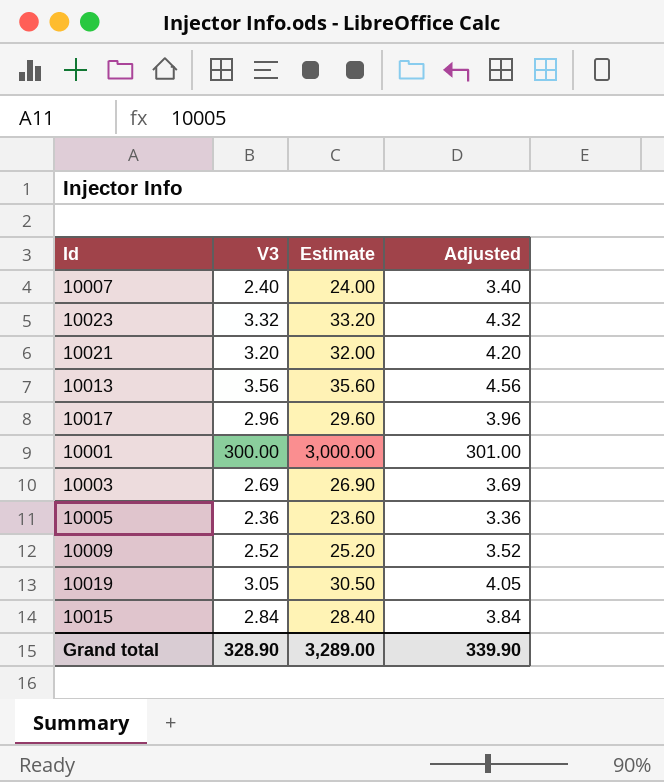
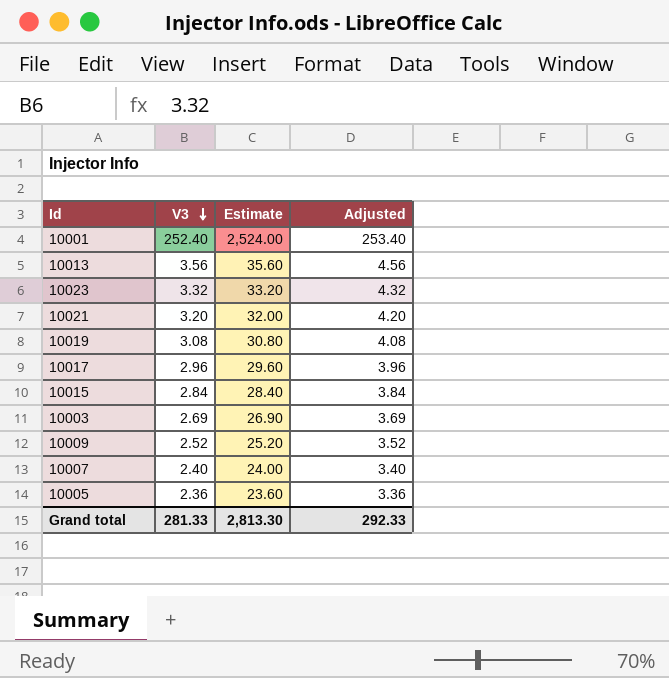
row order: none -> V3 descending
10001 | V3: 300.00 -> 252.40
10001 | Estimate: 3,000.00 -> 2,524.00
10001 | Adjusted: 301.00 -> 253.40
10019 | V3: 3.05 -> 3.08
10019 | Estimate: 30.50 -> 30.80
10019 | Adjusted: 4.05 -> 4.08
Grand total | V3: 328.90 -> 281.33
Grand total | Estimate: 3,289.00 -> 2,813.30
Grand total | Adjusted: 339.90 -> 292.33

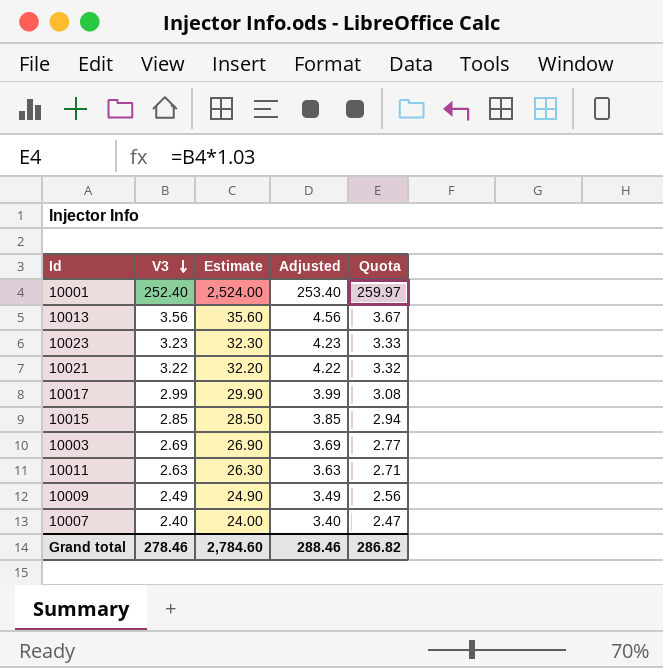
column Quota | formula: none -> [V3] * 1.03
row 10019: 3.08 | 30.80 | 4.08 -> none
row 10005: 2.36 | 23.60 | 3.36 -> none
10023 | V3: 3.32 -> 3.23
10023 | Estimate: 33.20 -> 32.30
10023 | Adjusted: 4.32 -> 4.23
10021 | V3: 3.20 -> 3.22
10021 | Estimate: 32.00 -> 32.20
10021 | Adjusted: 4.20 -> 4.22
10017 | V3: 2.96 -> 2.99
10017 | Estimate: 29.60 -> 29.90
10017 | Adjusted: 3.96 -> 3.99
10015 | V3: 2.84 -> 2.85
10015 | Estimate: 28.40 -> 28.50
10015 | Adjusted: 3.84 -> 3.85
row 10011: none -> 2.63 | 26.30 | 3.63 | 2.71
10009 | V3: 2.52 -> 2.49
10009 | Estimate: 25.20 -> 24.90
10009 | Adjusted: 3.52 -> 3.49
Grand total | V3: 281.33 -> 278.46
Grand total | Estimate: 2,813.30 -> 2,784.60
Grand total | Adjusted: 292.33 -> 288.46

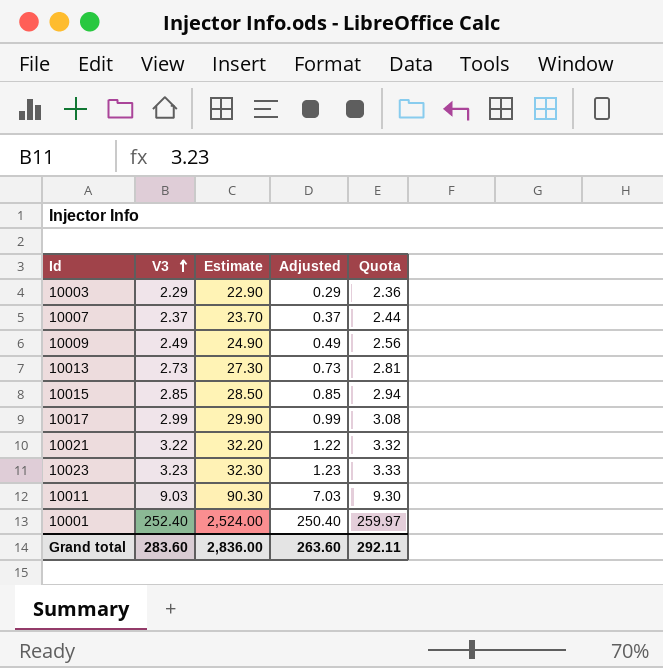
row order: V3 descending -> V3 ascending
column Adjusted | formula: [V3] + 1 -> [V3] - 2
10003 | V3: 2.69 -> 2.29
10003 | Estimate: 26.90 -> 22.90
10003 | Quota: 2.77 -> 2.36
10007 | V3: 2.40 -> 2.37
10007 | Estimate: 24.00 -> 23.70
10007 | Quota: 2.47 -> 2.44
10013 | V3: 3.56 -> 2.73
10013 | Estimate: 35.60 -> 27.30
10013 | Quota: 3.67 -> 2.81
10011 | V3: 2.63 -> 9.03
10011 | Estimate: 26.30 -> 90.30
10011 | Quota: 2.71 -> 9.30
Grand total | V3: 278.46 -> 283.60
Grand total | Estimate: 2,784.60 -> 2,836.00
Grand total | Adjusted: 288.46 -> 263.60
Grand total | Quota: 286.82 -> 292.11

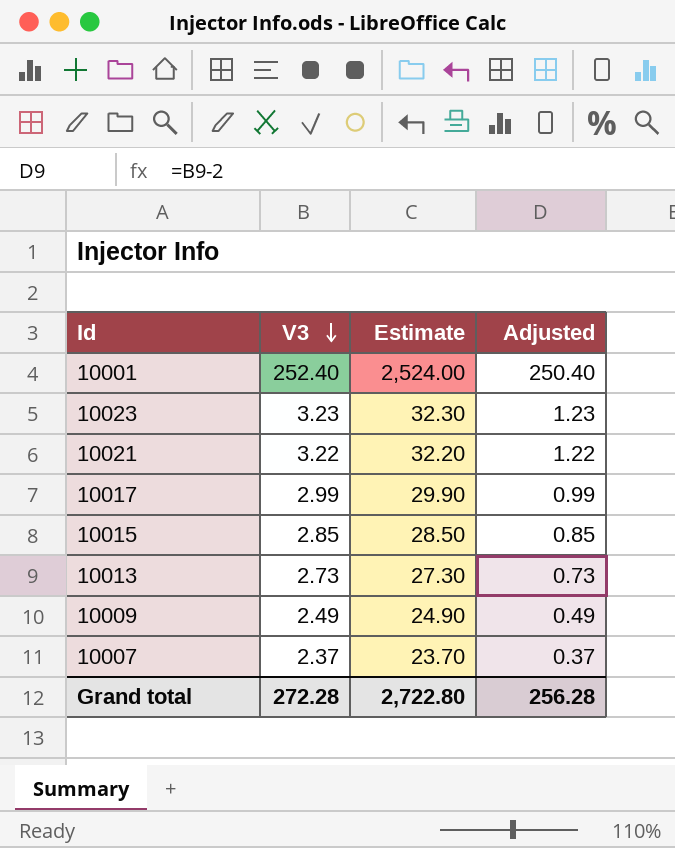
row order: V3 ascending -> V3 descending
column Quota | formula: [V3] * 1.03 -> none
row 10003: 2.29 | 22.90 | 0.29 | 2.36 -> none
row 10011: 9.03 | 90.30 | 7.03 | 9.30 -> none
Grand total | V3: 283.60 -> 272.28
Grand total | Estimate: 2,836.00 -> 2,722.80
Grand total | Adjusted: 263.60 -> 256.28

